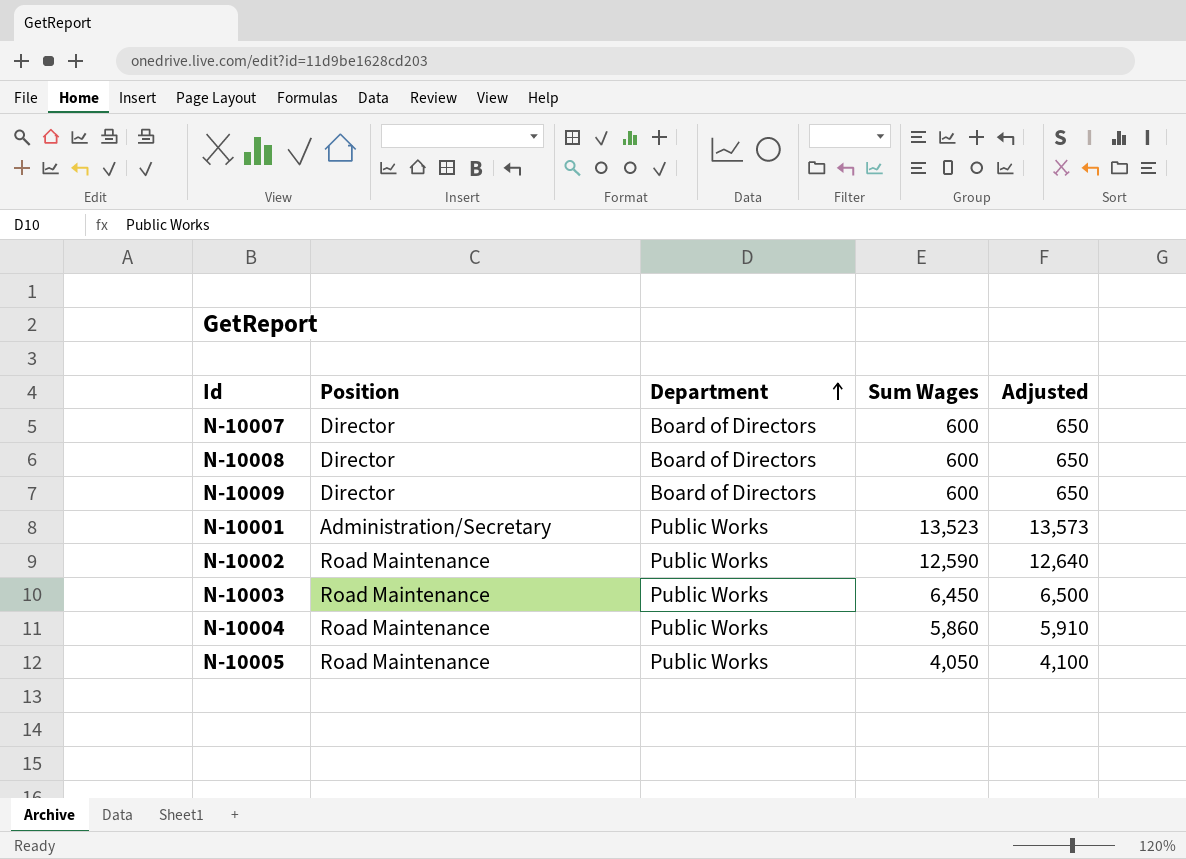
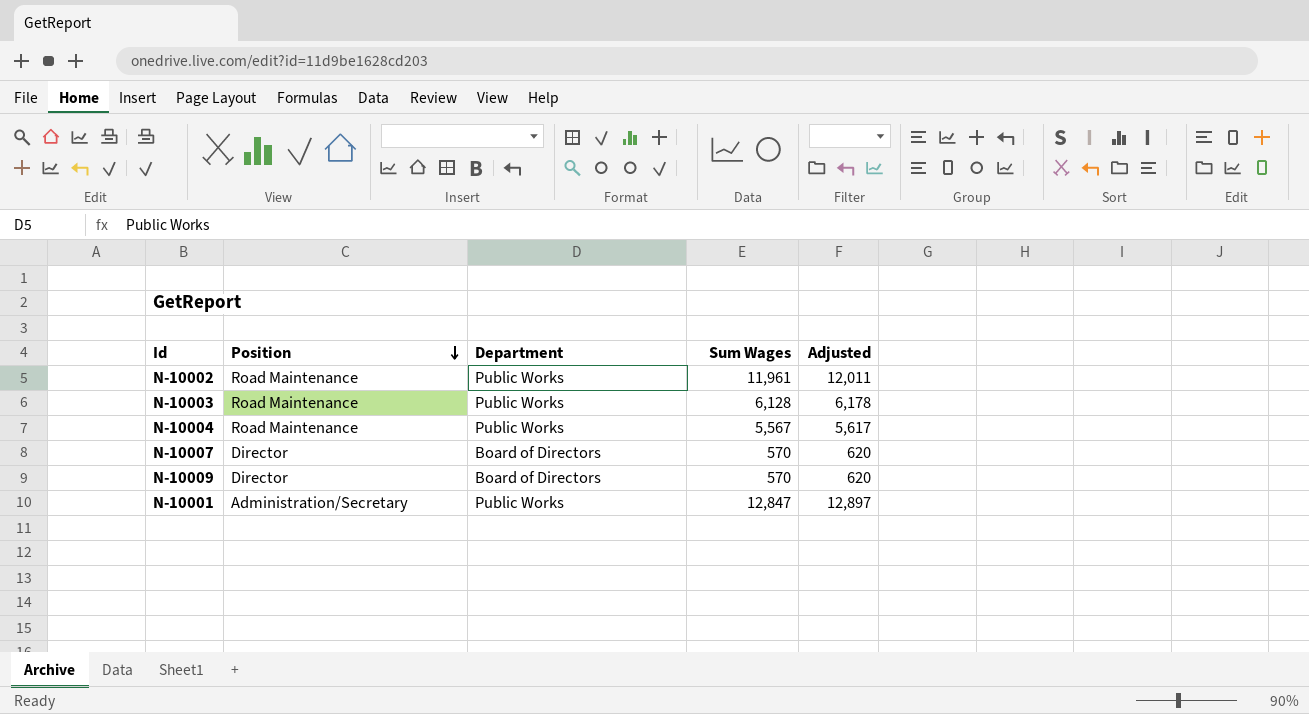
row order: Department ascending -> Position descending
row N-10008: Director | Board of Directors | 600 | 650 -> none
row N-10005: Road Maintenance | Public Works | 4,050 | 4,100 -> none
N-10002 | Sum Wages: 12,590 -> 11,961
N-10002 | Adjusted: 12,640 -> 12,011
N-10003 | Sum Wages: 6,450 -> 6,128
N-10003 | Adjusted: 6,500 -> 6,178
N-10004 | Sum Wages: 5,860 -> 5,567
N-10004 | Adjusted: 5,910 -> 5,617
N-10007 | Sum Wages: 600 -> 570
N-10007 | Adjusted: 650 -> 620
N-10009 | Sum Wages: 600 -> 570
N-10009 | Adjusted: 650 -> 620
N-10001 | Sum Wages: 13,523 -> 12,847
N-10001 | Adjusted: 13,573 -> 12,897

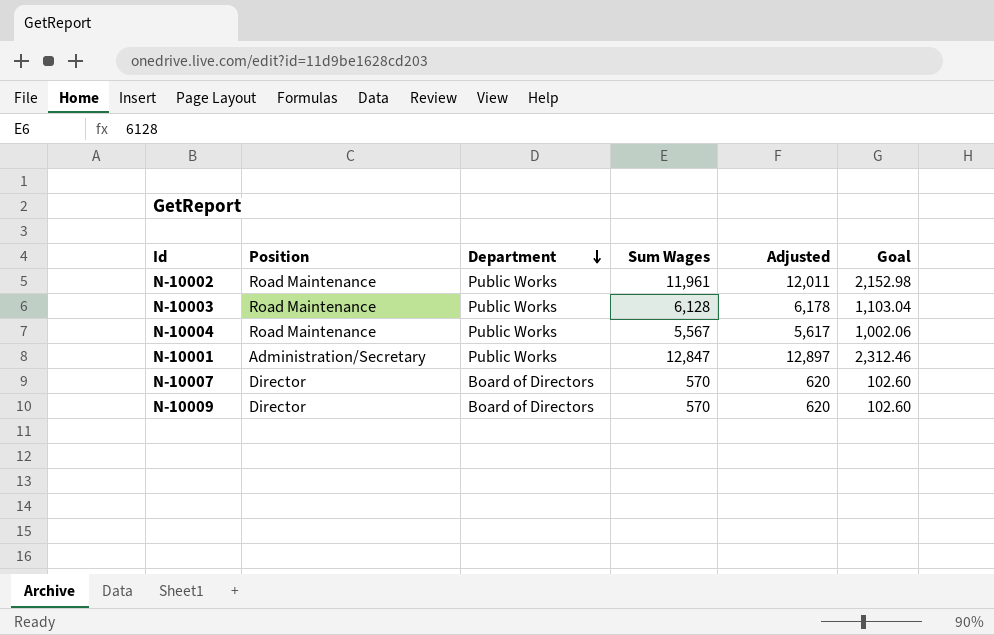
row order: Position descending -> Department descending
column Goal | formula: none -> [Sum Wages] * 0.18

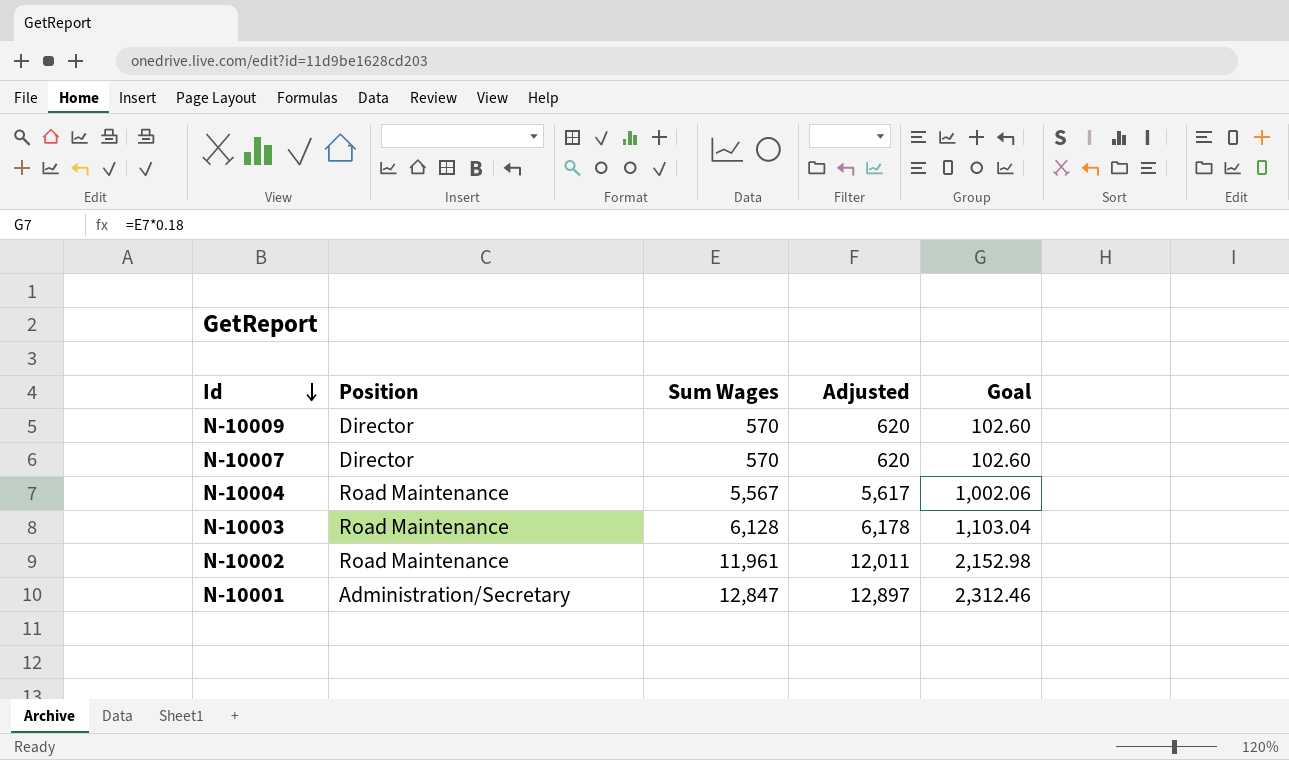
row order: Department descending -> Id descending
column Department | position: 3 -> none

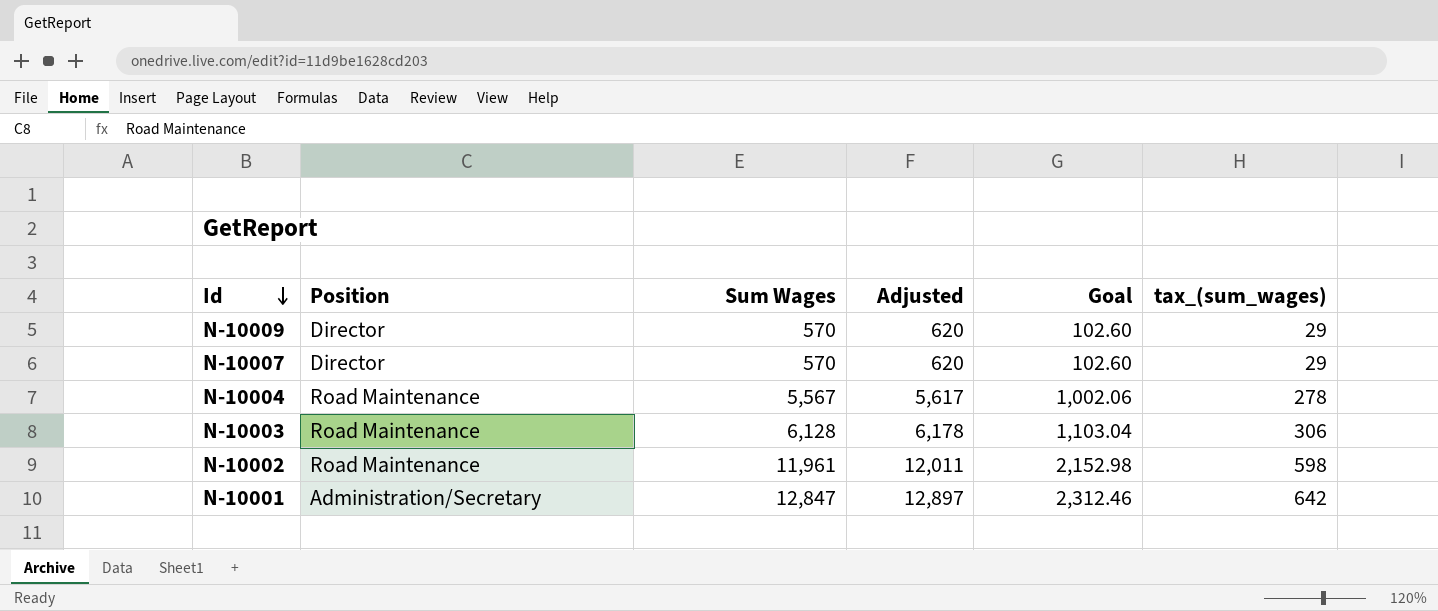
column tax_(sum_wages) | formula: none -> [Sum Wages] * 0.05

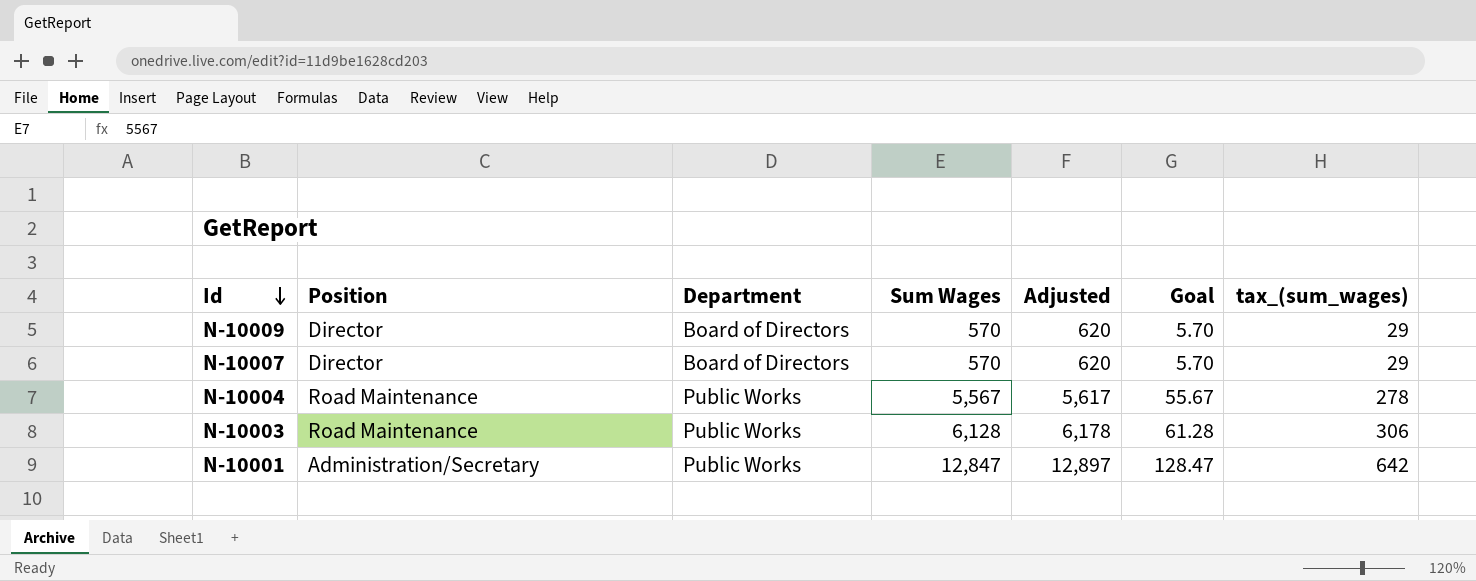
column Department | position: none -> 3
column Goal | formula: [Sum Wages] * 0.18 -> [Sum Wages] * 0.01
row N-10002: Road Maintenance | 11,961 | 12,011 | 2,152.98 | 598 -> none

